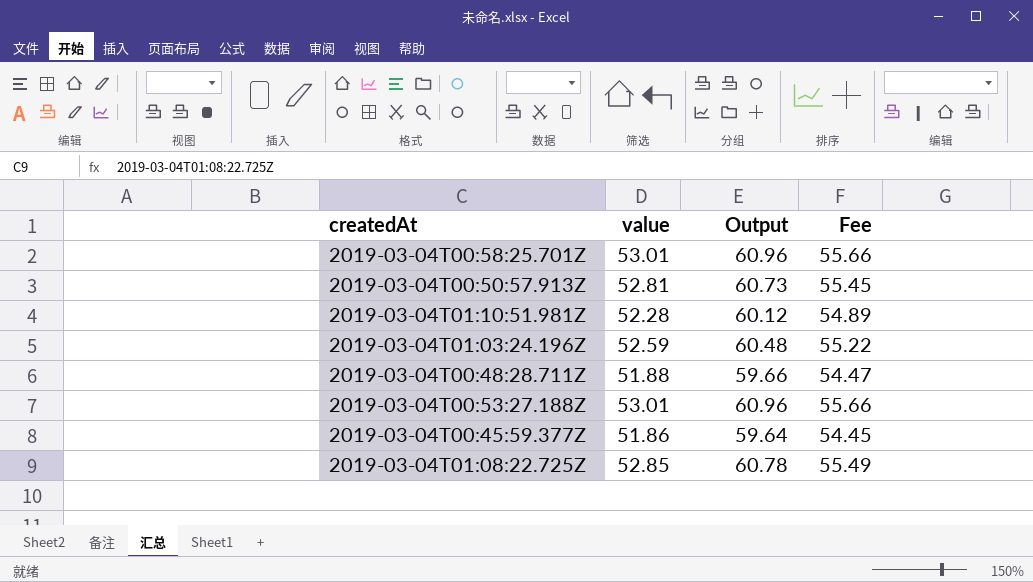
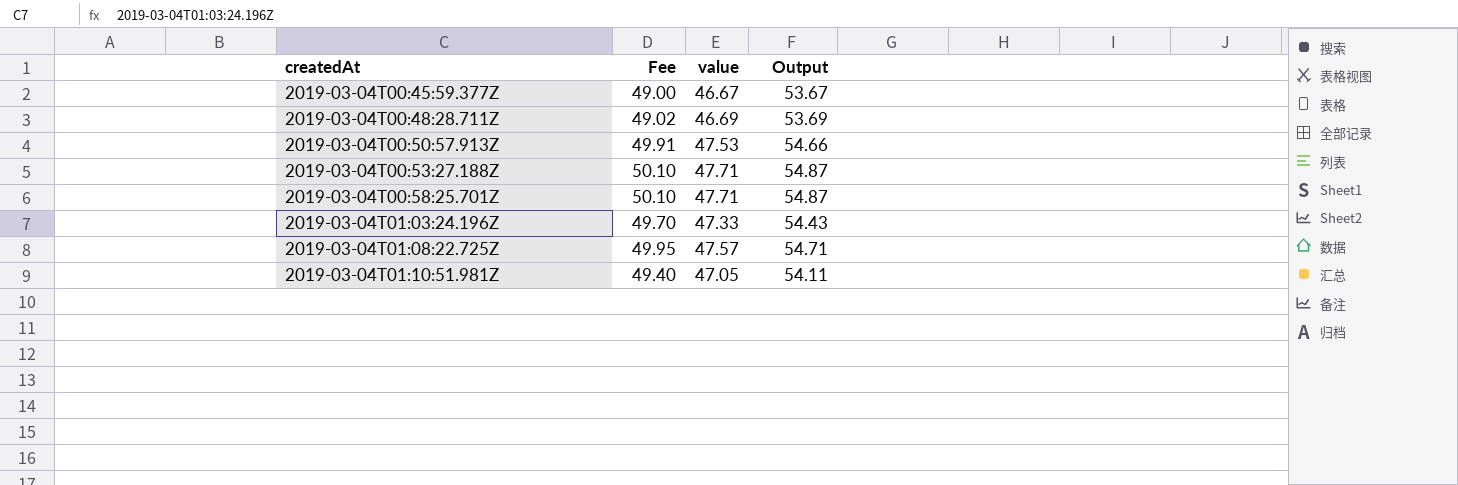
row order: none -> createdAt ascending
column Fee | position: 4 -> 2
2019-03-04T00:45:59.377Z | Fee: 54.45 -> 49.00
2019-03-04T00:45:59.377Z | value: 51.86 -> 46.67
2019-03-04T00:45:59.377Z | Output: 59.64 -> 53.67
2019-03-04T00:48:28.711Z | Fee: 54.47 -> 49.02
2019-03-04T00:48:28.711Z | value: 51.88 -> 46.69
2019-03-04T00:48:28.711Z | Output: 59.66 -> 53.69
2019-03-04T00:50:57.913Z | Fee: 55.45 -> 49.91
2019-03-04T00:50:57.913Z | value: 52.81 -> 47.53
2019-03-04T00:50:57.913Z | Output: 60.73 -> 54.66
2019-03-04T00:53:27.188Z | Fee: 55.66 -> 50.10
2019-03-04T00:53:27.188Z | value: 53.01 -> 47.71
2019-03-04T00:53:27.188Z | Output: 60.96 -> 54.87
2019-03-04T00:58:25.701Z | Fee: 55.66 -> 50.10
2019-03-04T00:58:25.701Z | value: 53.01 -> 47.71
2019-03-04T00:58:25.701Z | Output: 60.96 -> 54.87
2019-03-04T01:03:24.196Z | Fee: 55.22 -> 49.70
2019-03-04T01:03:24.196Z | value: 52.59 -> 47.33
2019-03-04T01:03:24.196Z | Output: 60.48 -> 54.43
2019-03-04T01:08:22.725Z | Fee: 55.49 -> 49.95
2019-03-04T01:08:22.725Z | value: 52.85 -> 47.57
2019-03-04T01:08:22.725Z | Output: 60.78 -> 54.71
2019-03-04T01:10:51.981Z | Fee: 54.89 -> 49.40
2019-03-04T01:10:51.981Z | value: 52.28 -> 47.05
2019-03-04T01:10:51.981Z | Output: 60.12 -> 54.11

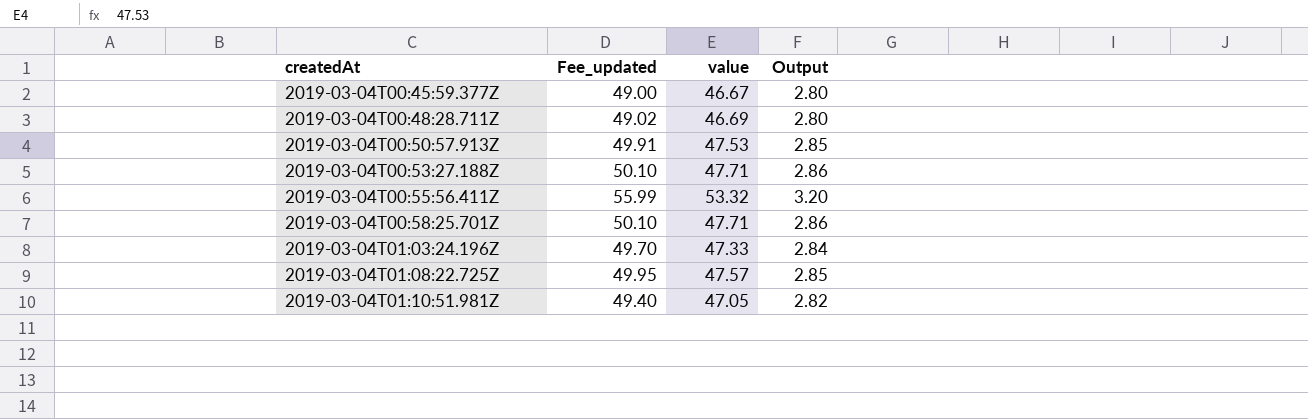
column name: Fee -> Fee_updated
column Output | formula: [value] * 1.15 -> [value] * 0.06
row 2019-03-04T00:55:56.411Z: none -> 55.99 | 53.32 | 3.20

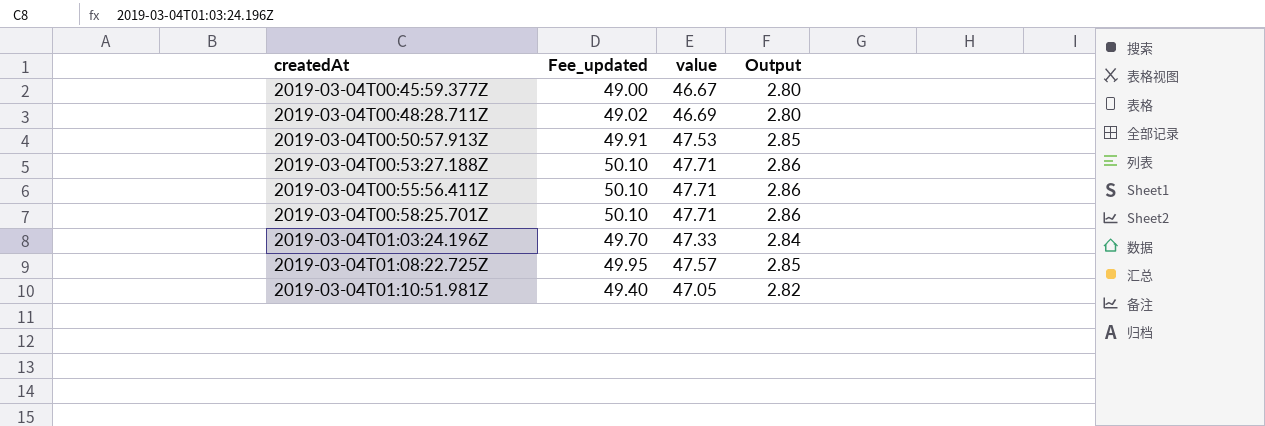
2019-03-04T00:55:56.411Z | Fee_updated: 55.99 -> 50.10
2019-03-04T00:55:56.411Z | value: 53.32 -> 47.71
2019-03-04T00:55:56.411Z | Output: 3.20 -> 2.86

